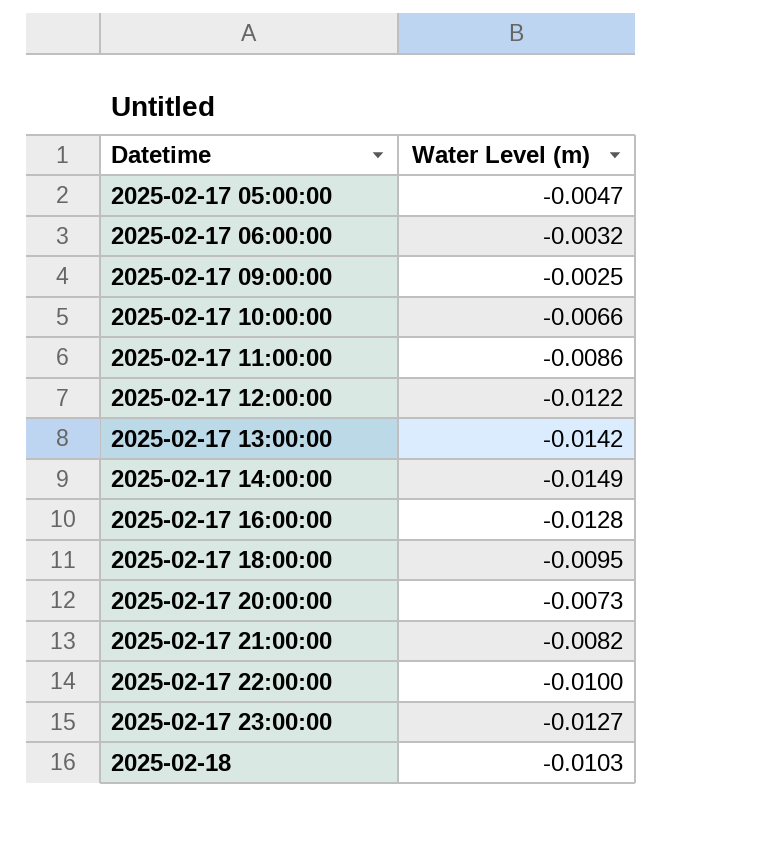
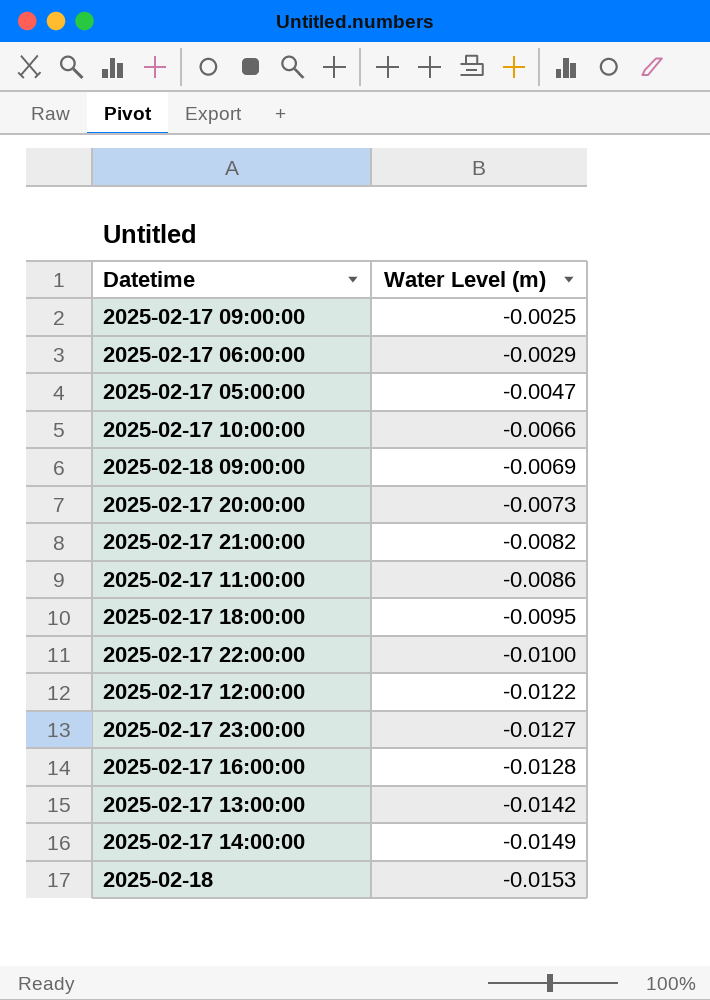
row order: Datetime ascending -> Water Level (m) descending
2025-02-17 06:00:00 | Water Level (m): -0.0032 -> -0.0029
row 2025-02-18 09:00:00: none -> -0.0069
2025-02-18 | Water Level (m): -0.0103 -> -0.0153

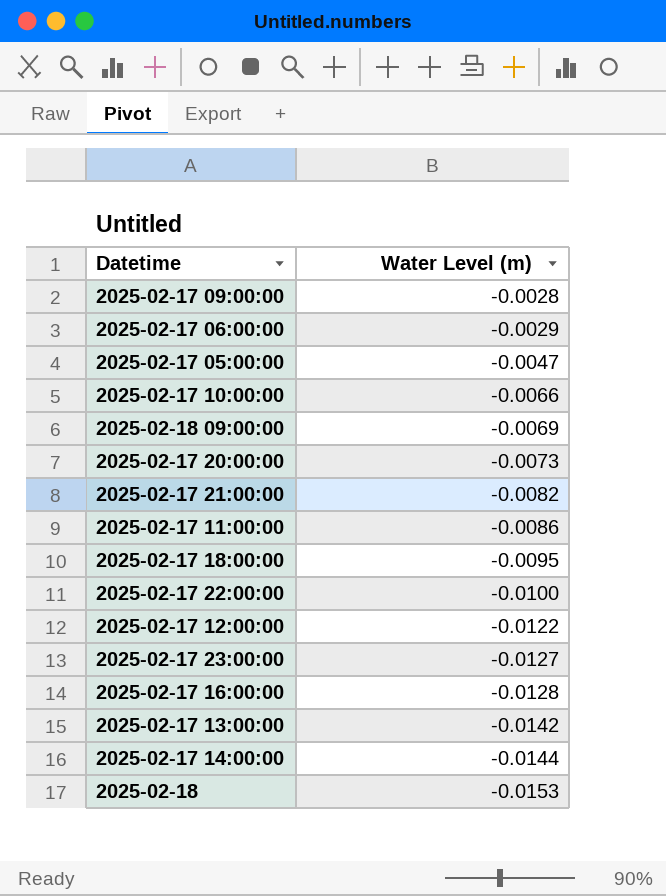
2025-02-17 09:00:00 | Water Level (m): -0.0025 -> -0.0028
2025-02-17 14:00:00 | Water Level (m): -0.0149 -> -0.0144

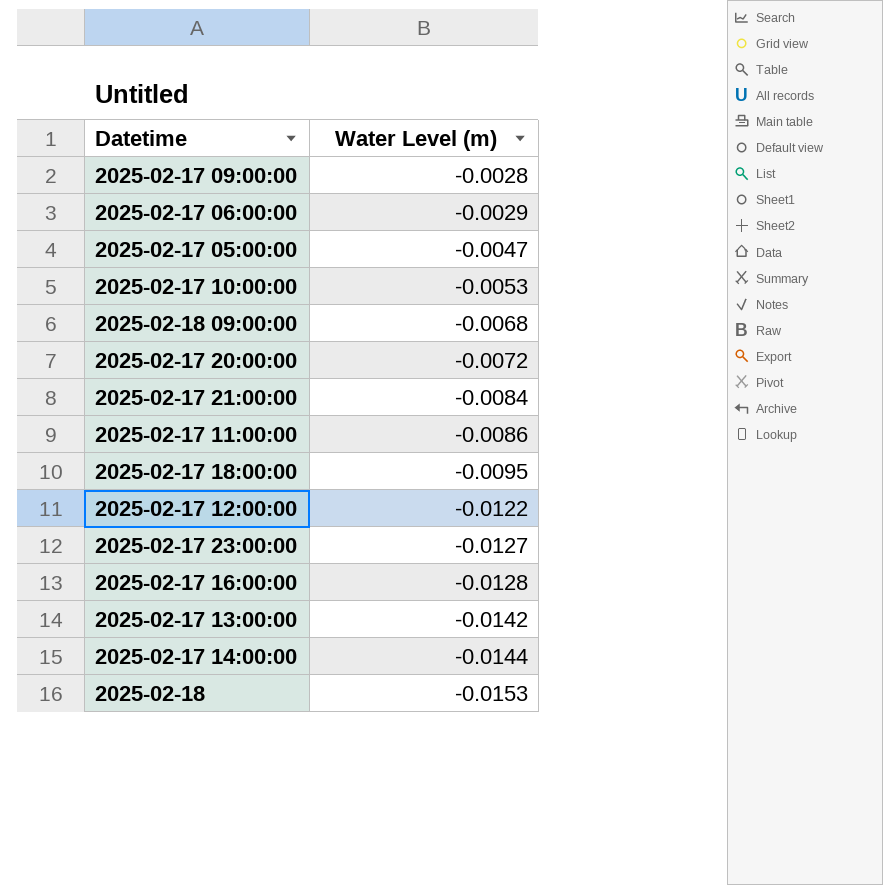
row 2025-02-17 22:00:00: -0.0100 -> none
2025-02-17 10:00:00 | Water Level (m): -0.0066 -> -0.0053
2025-02-18 09:00:00 | Water Level (m): -0.0069 -> -0.0068
2025-02-17 20:00:00 | Water Level (m): -0.0073 -> -0.0072
2025-02-17 21:00:00 | Water Level (m): -0.0082 -> -0.0084

